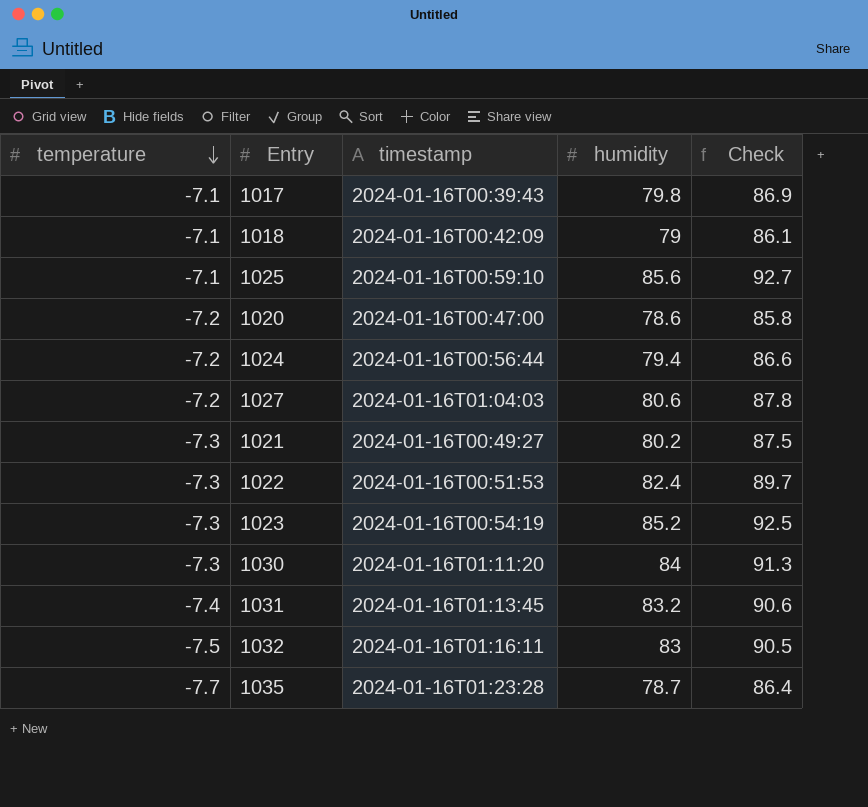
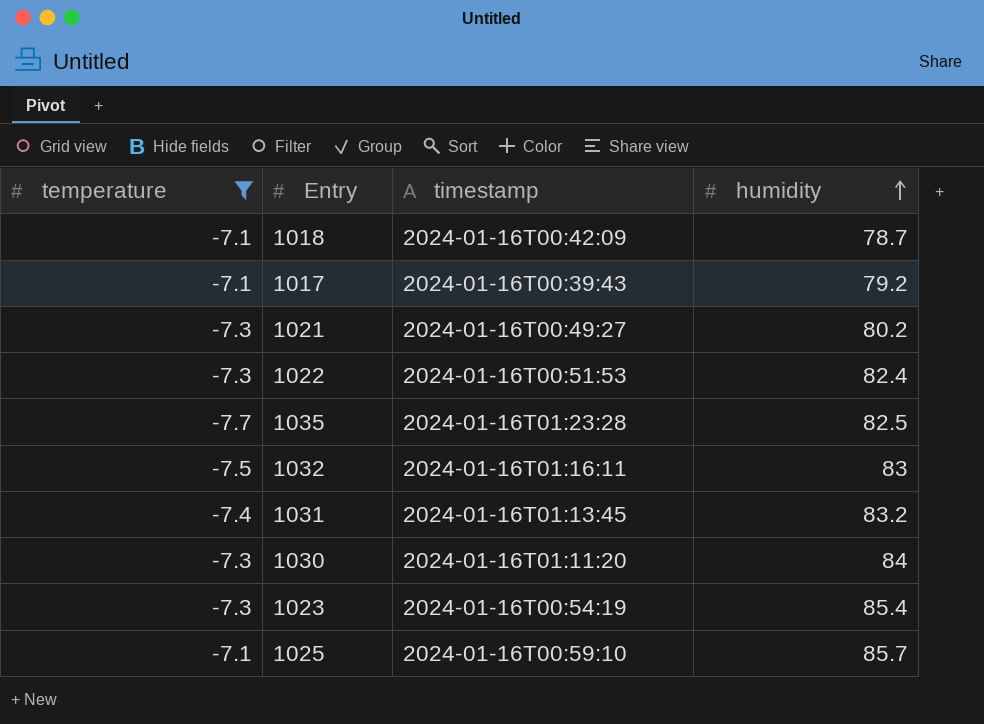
filter: none -> temperature != -7.2
row order: temperature descending -> humidity ascending
column Check | formula: [humidity] - [temperature] -> none
1018 | humidity: 79 -> 78.7
1017 | humidity: 79.8 -> 79.2
1035 | humidity: 78.7 -> 82.5
1023 | humidity: 85.2 -> 85.4
1025 | humidity: 85.6 -> 85.7

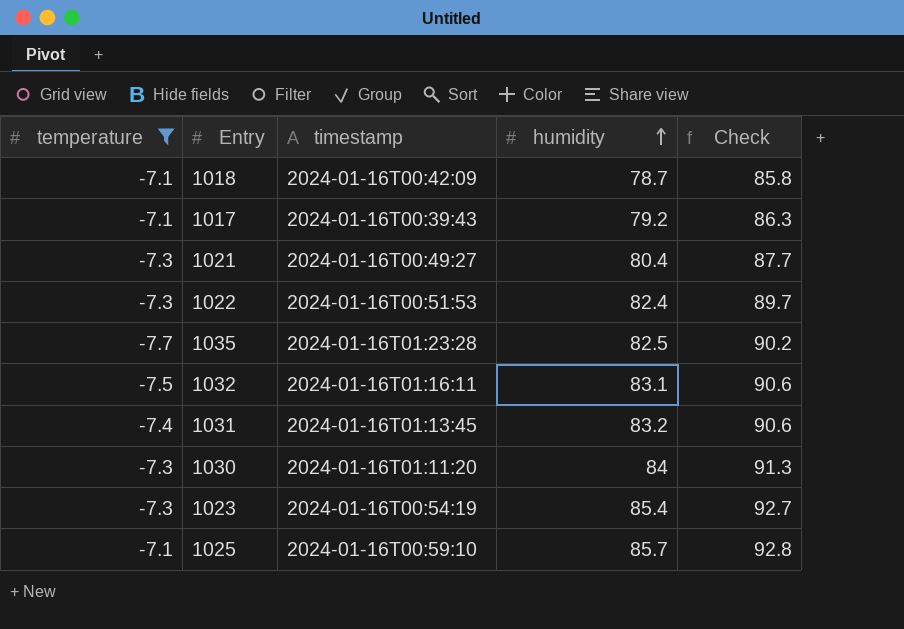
column Check | formula: none -> [humidity] - [temperature]
1021 | humidity: 80.2 -> 80.4
1032 | humidity: 83 -> 83.1

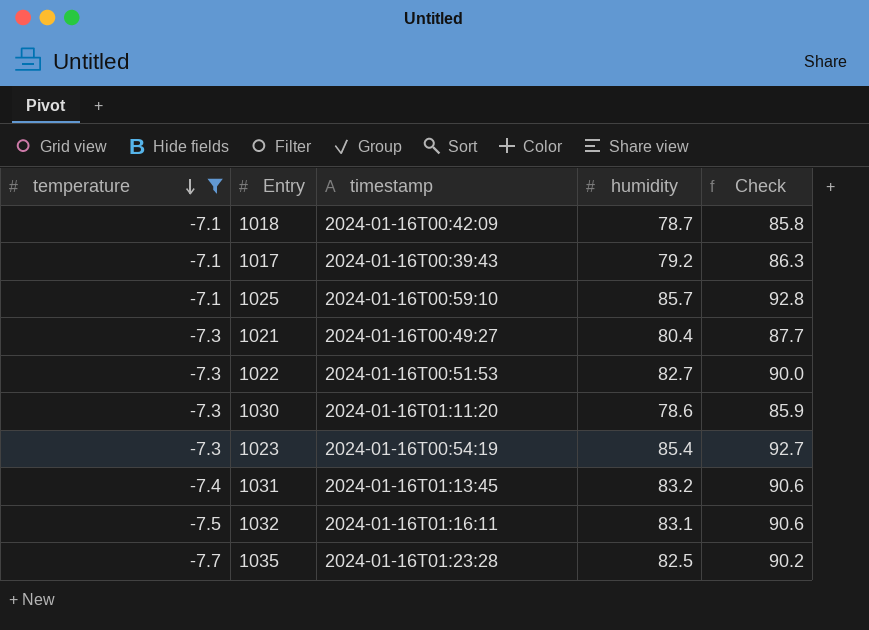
row order: humidity ascending -> temperature descending
1022 | humidity: 82.4 -> 82.7
1022 | Check: 89.7 -> 90.0
1030 | humidity: 84 -> 78.6
1030 | Check: 91.3 -> 85.9

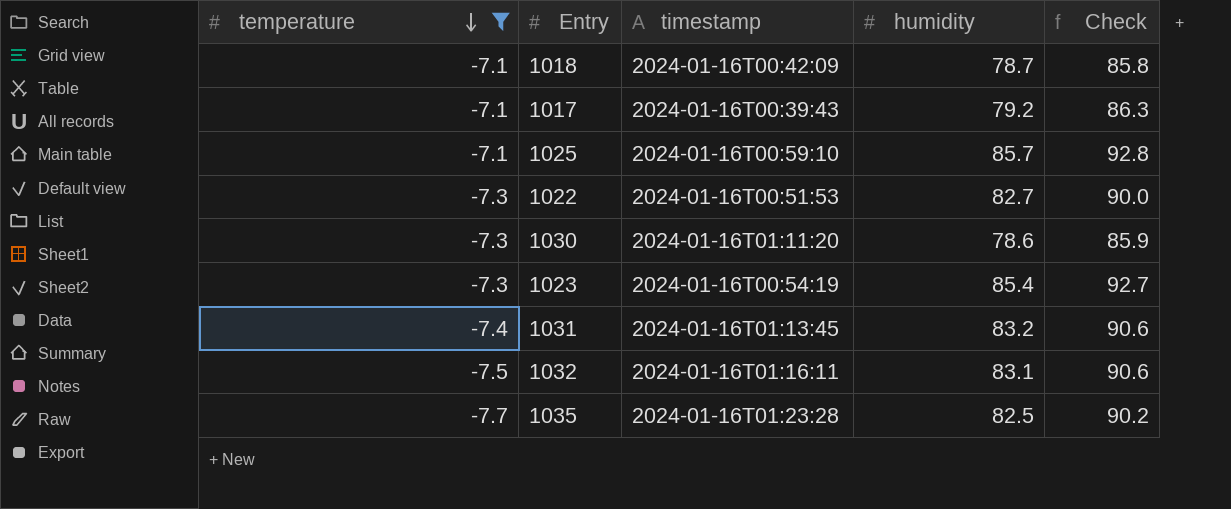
row 1021: -7.3 | 2024-01-16T00:49:27 | 80.4 | 87.7 -> none

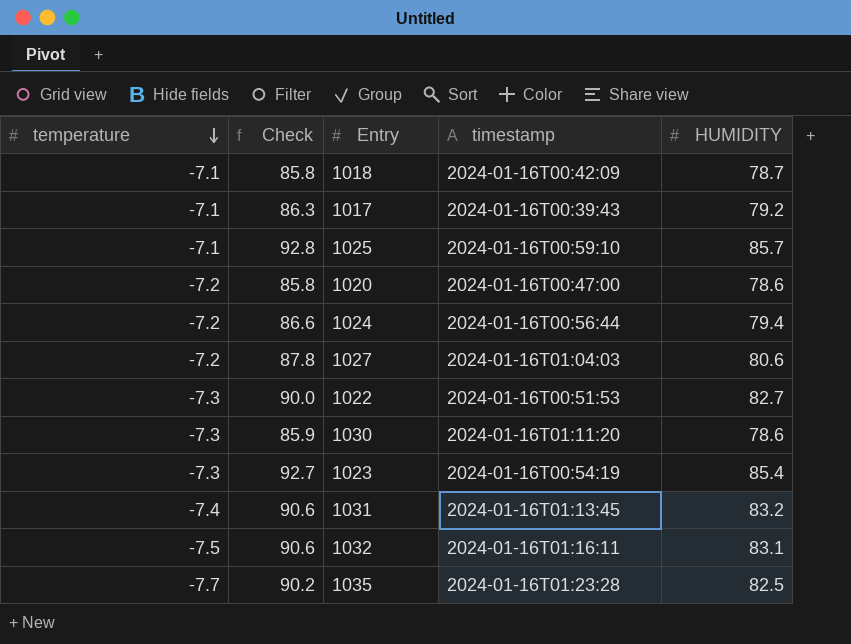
filter: temperature != -7.2 -> none
column Check | position: 5 -> 2
column name: humidity -> HUMIDITY

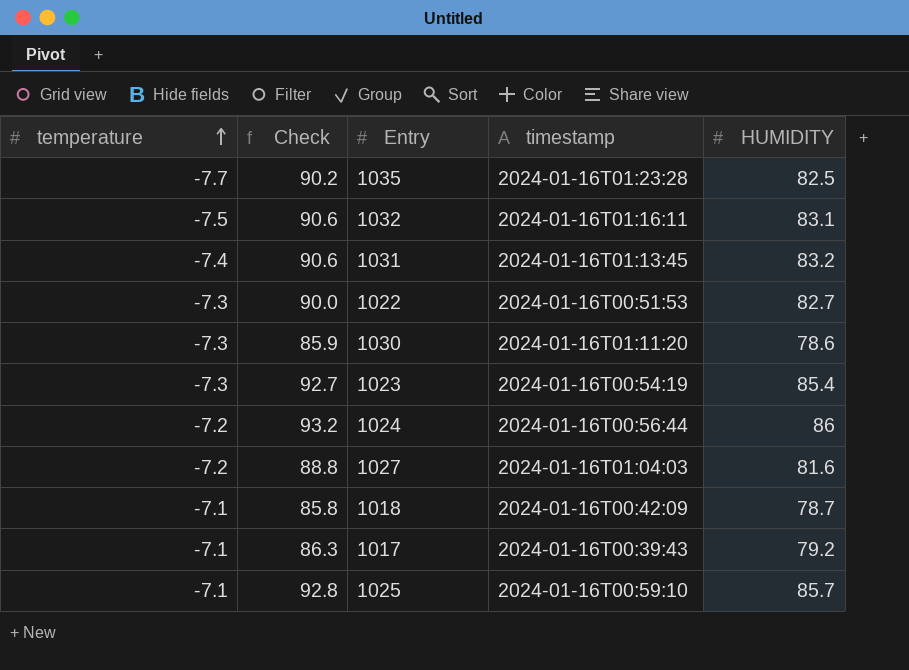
row order: temperature descending -> temperature ascending
row 1020: -7.2 | 85.8 | 2024-01-16T00:47:00 | 78.6 -> none
1024 | Check: 86.6 -> 93.2
1024 | HUMIDITY: 79.4 -> 86
1027 | Check: 87.8 -> 88.8
1027 | HUMIDITY: 80.6 -> 81.6

